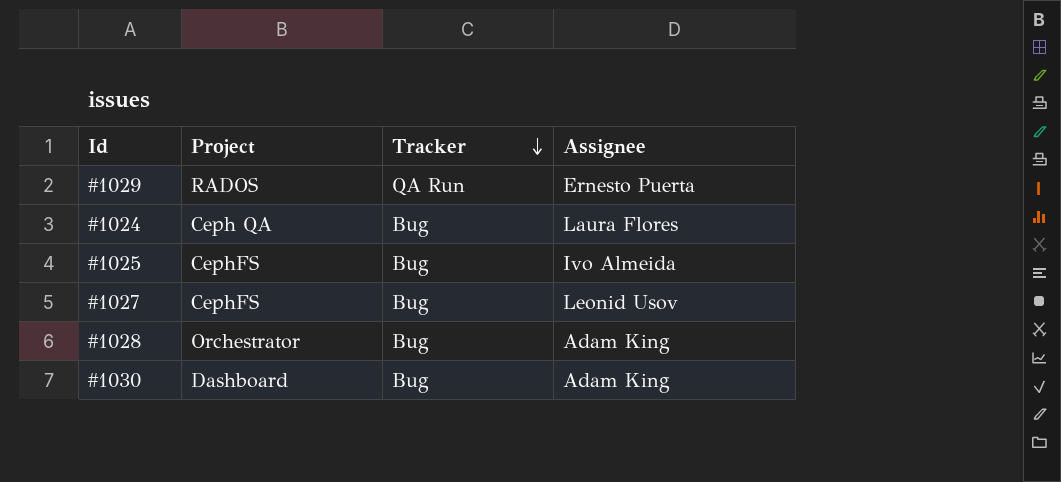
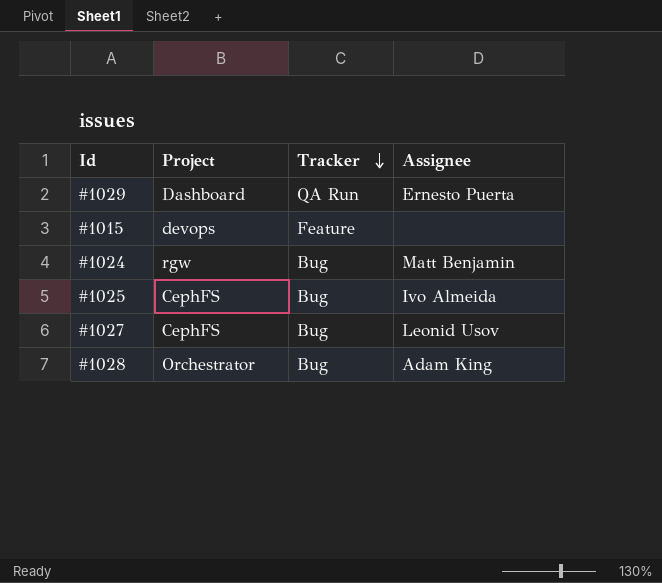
row #1030: Dashboard | Bug | Adam King -> none
#1029 | Project: RADOS -> Dashboard
row #1015: none -> devops | Feature | none
#1024 | Project: Ceph QA -> rgw
#1024 | Assignee: Laura Flores -> Matt Benjamin

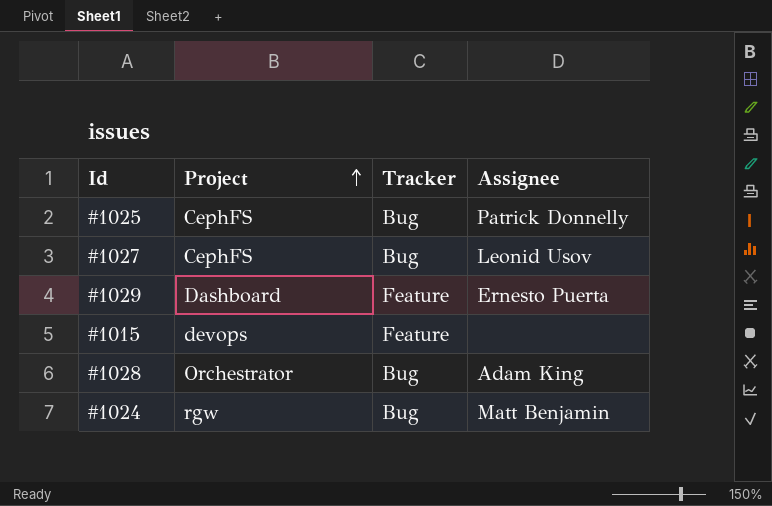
row order: Tracker descending -> Project ascending
#1025 | Assignee: Ivo Almeida -> Patrick Donnelly
#1029 | Tracker: QA Run -> Feature

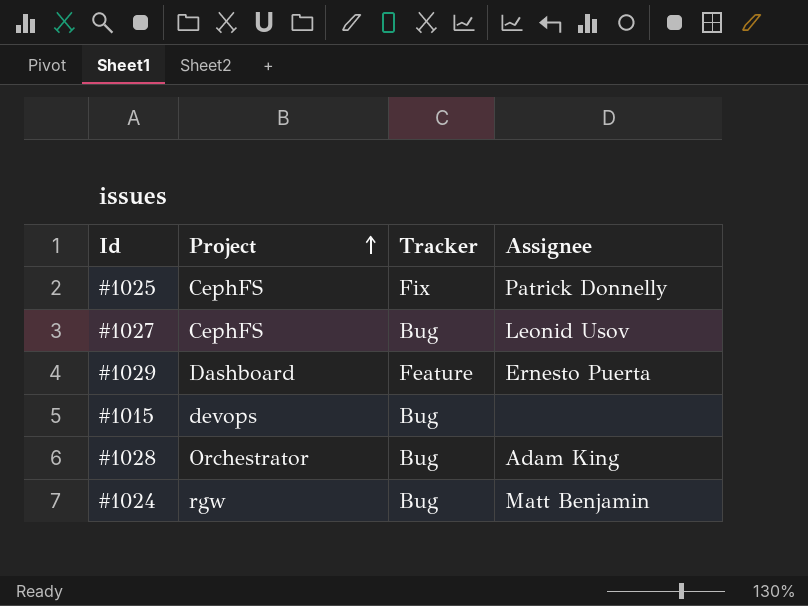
#1025 | Tracker: Bug -> Fix
#1015 | Tracker: Feature -> Bug

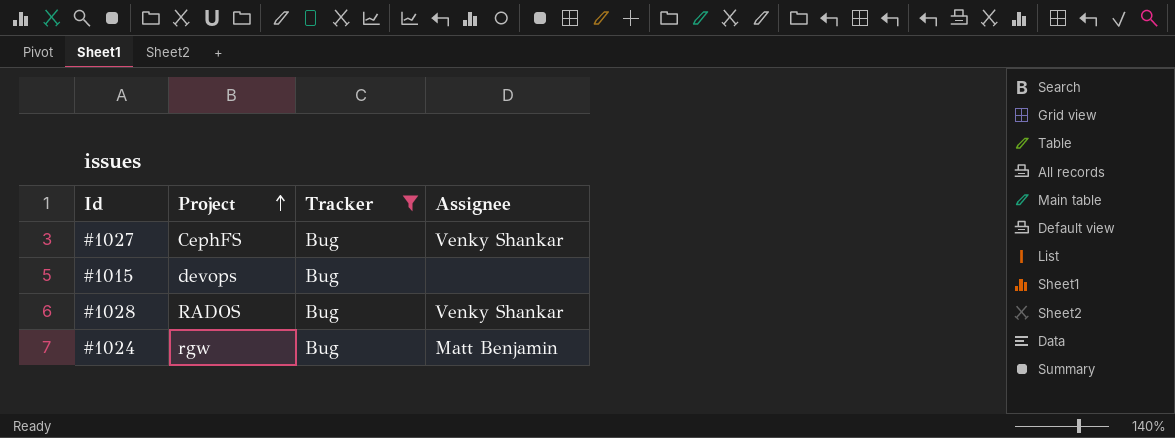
filter: none -> Tracker = Bug
#1027 | Assignee: Leonid Usov -> Venky Shankar
#1028 | Project: Orchestrator -> RADOS
#1028 | Assignee: Adam King -> Venky Shankar

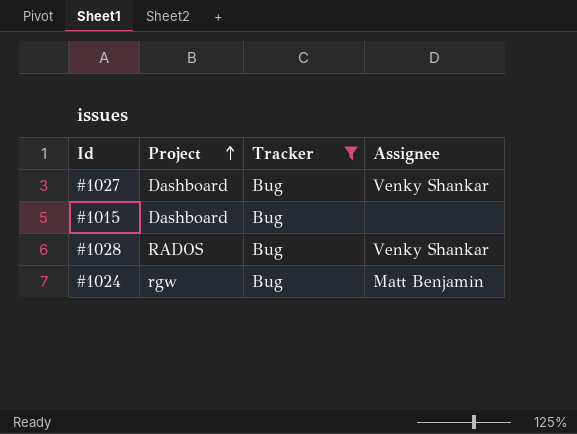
#1027 | Project: CephFS -> Dashboard
#1015 | Project: devops -> Dashboard

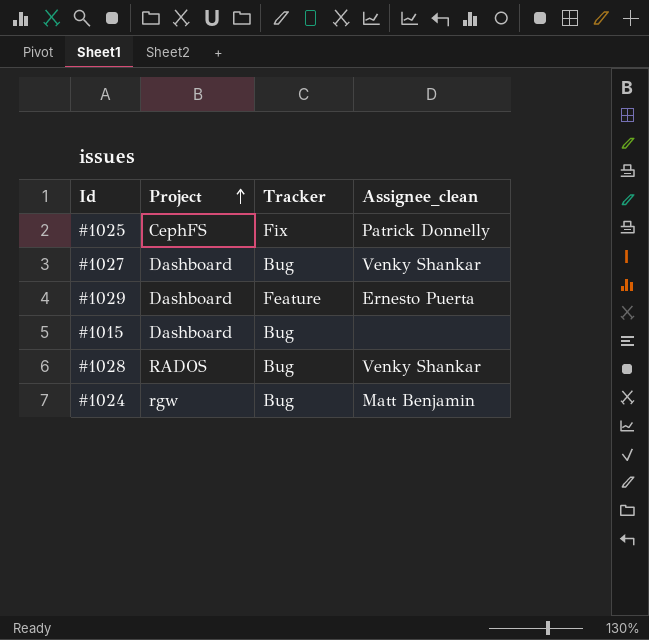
filter: Tracker = Bug -> none
column name: Assignee -> Assignee_clean

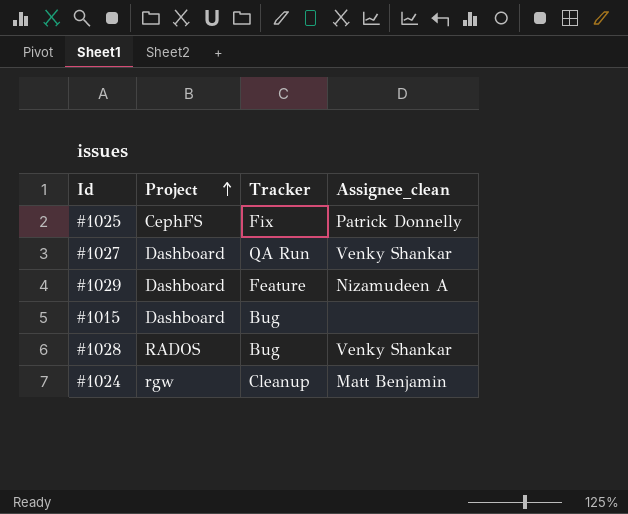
#1027 | Tracker: Bug -> QA Run
#1029 | Assignee_clean: Ernesto Puerta -> Nizamudeen A
#1024 | Tracker: Bug -> Cleanup

